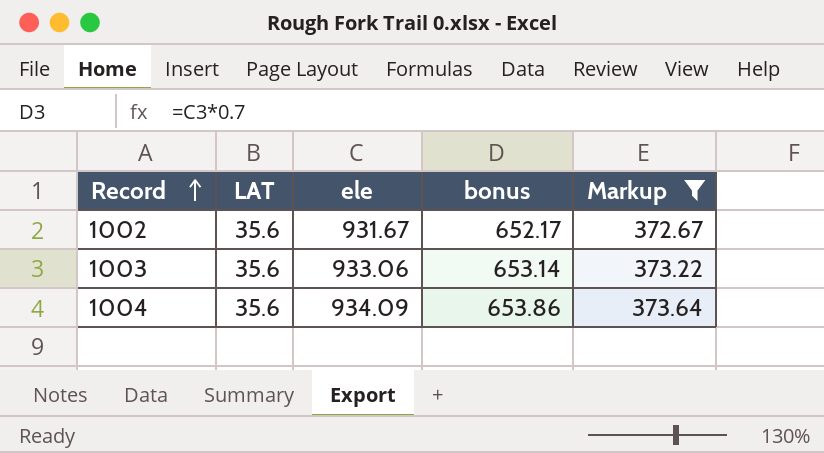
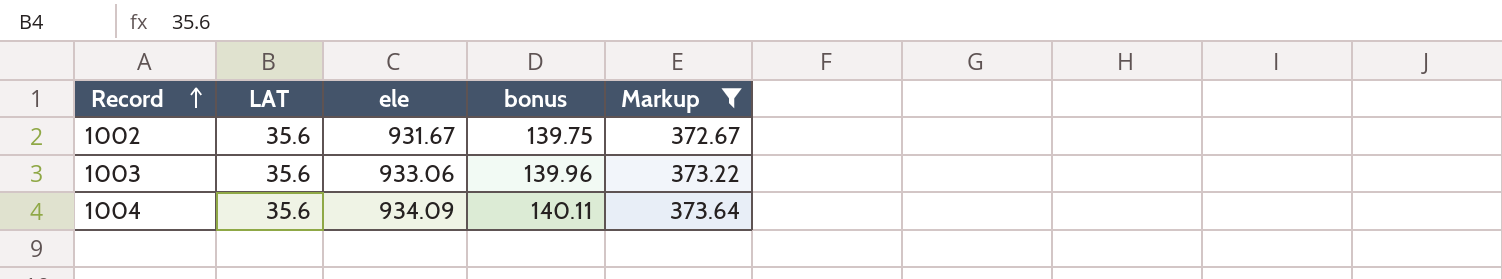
column bonus | formula: [ele] * 0.7 -> [ele] * 0.15

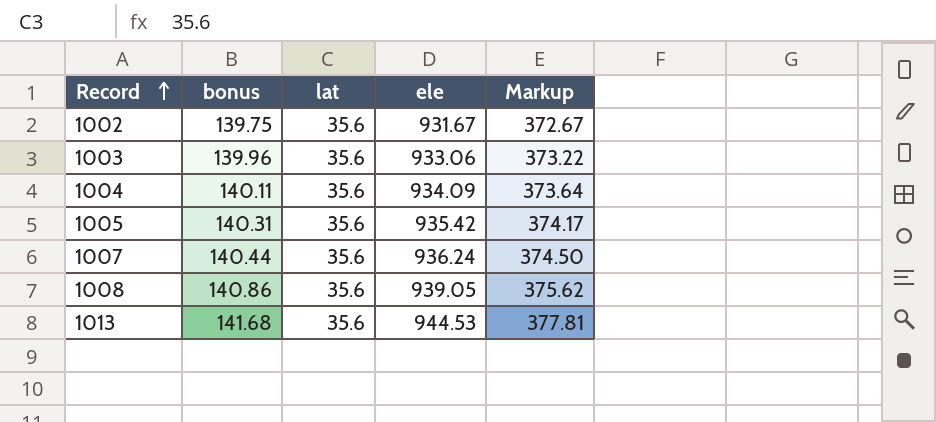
filter: Markup <= 373.64 -> none
column bonus | position: 4 -> 2
column name: LAT -> lat

